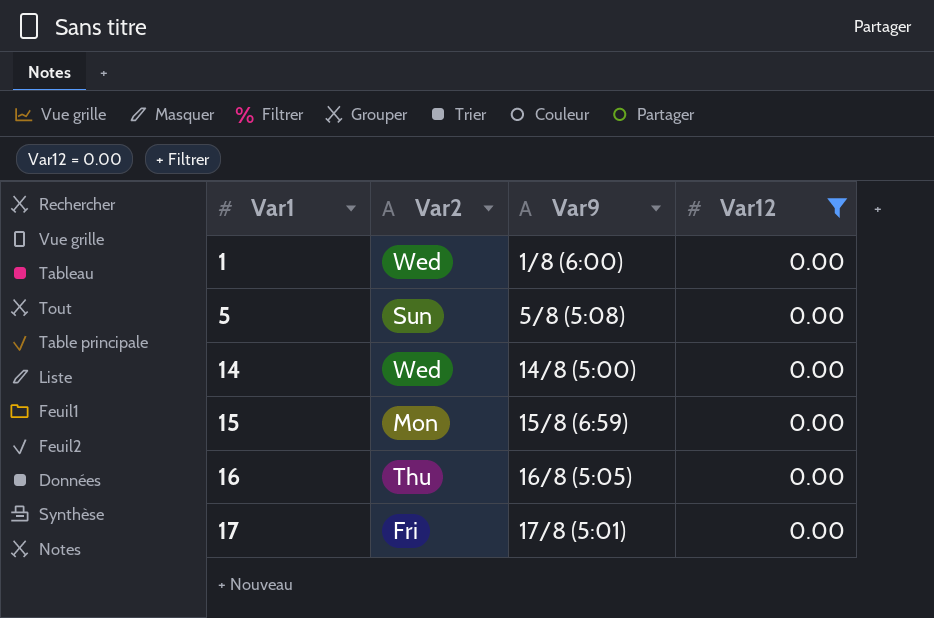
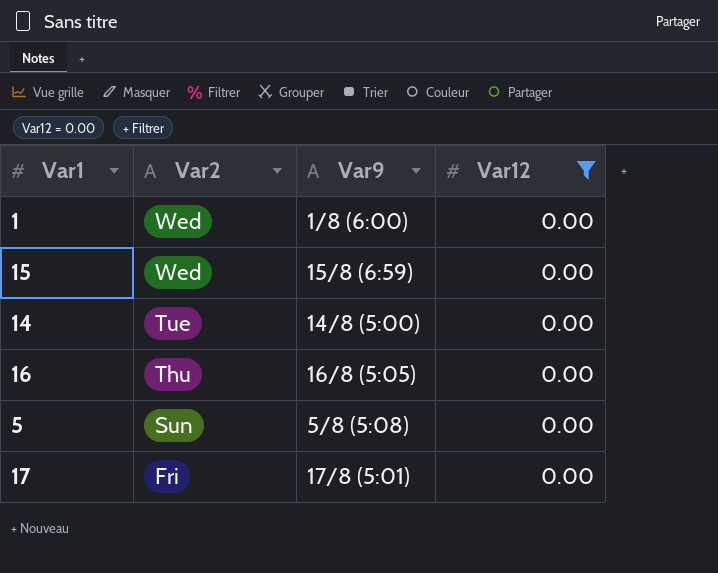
row order: Var1 ascending -> Var2 descending
15 | Var2: Mon -> Wed
14 | Var2: Wed -> Tue

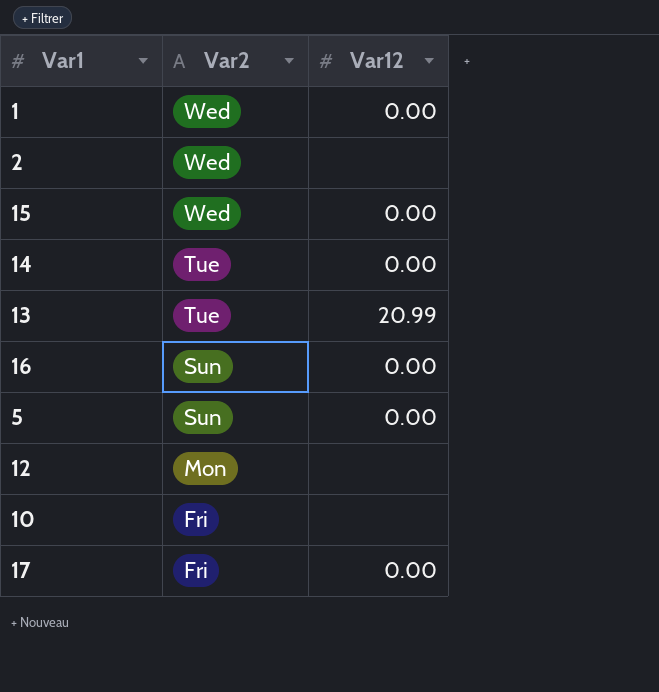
filter: Var12 = 0.00 -> none
column Var9 | position: 3 -> none
16 | Var2: Thu -> Sun

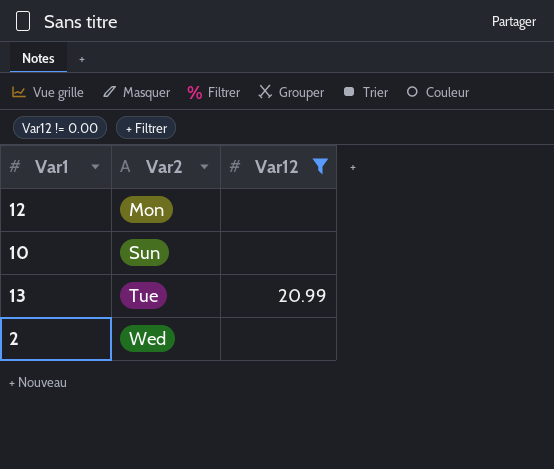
filter: none -> Var12 != 0.00
row order: Var2 descending -> Var2 ascending
10 | Var2: Fri -> Sun

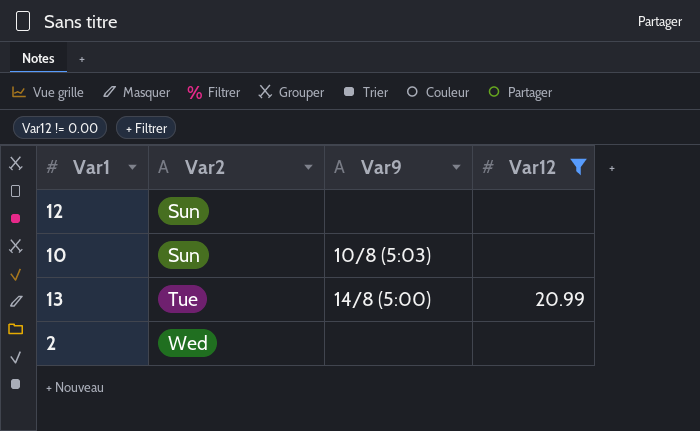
column Var9 | position: none -> 3
12 | Var2: Mon -> Sun

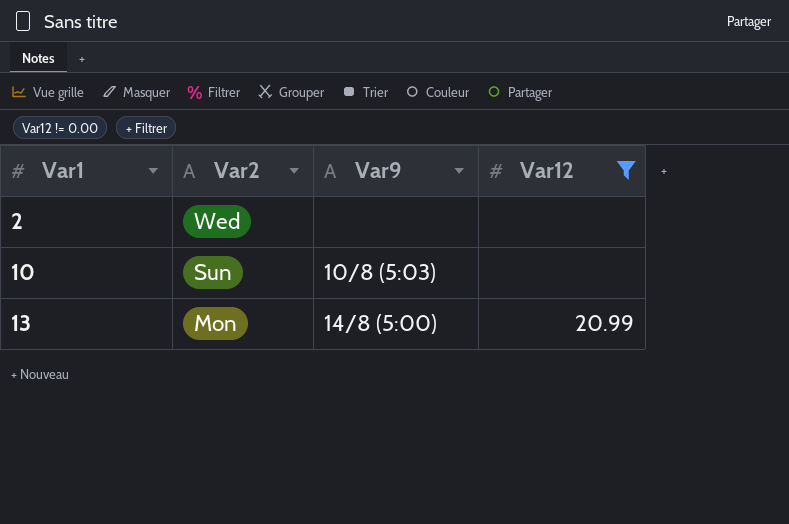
row order: Var2 ascending -> Var1 ascending
row 12: Sun | none | none -> none
13 | Var2: Tue -> Mon

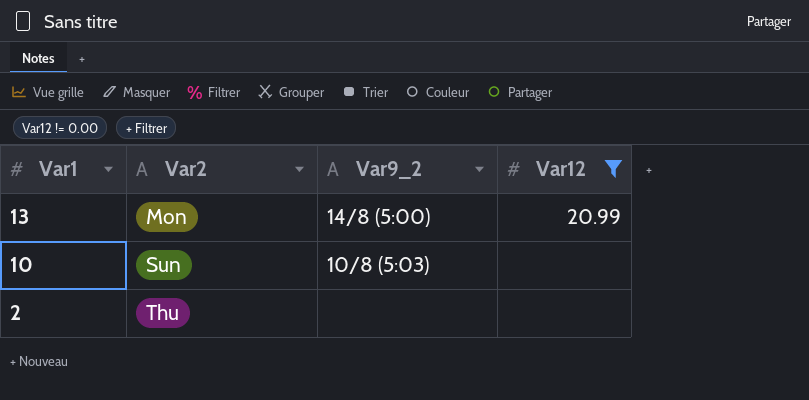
row order: Var1 ascending -> Var1 descending
column name: Var9 -> Var9_2
2 | Var2: Wed -> Thu

